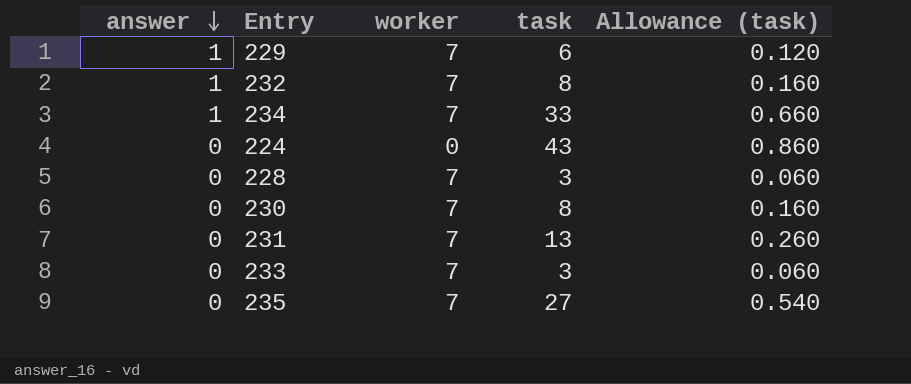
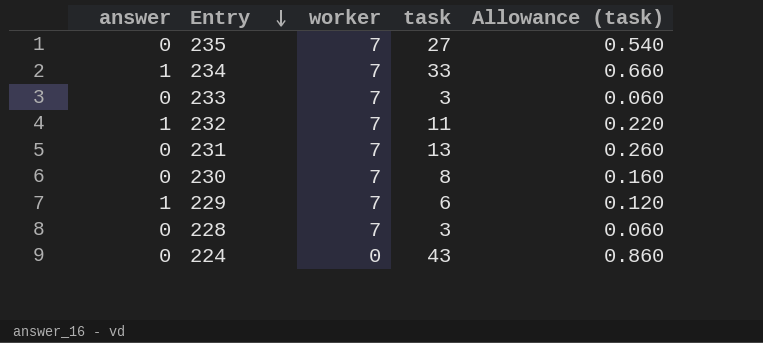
row order: answer descending -> Entry descending
232 | task: 8 -> 11
232 | Allowance (task): 0.160 -> 0.220

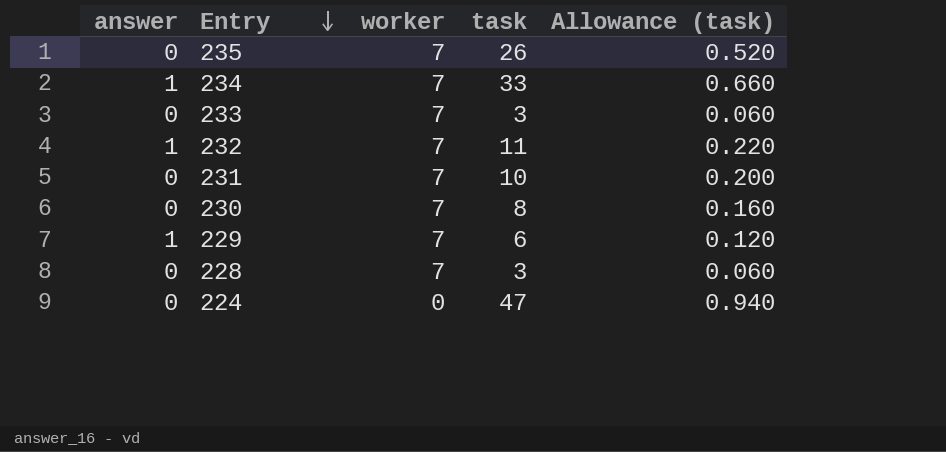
235 | task: 27 -> 26
235 | Allowance (task): 0.540 -> 0.520
231 | task: 13 -> 10
231 | Allowance (task): 0.260 -> 0.200
224 | task: 43 -> 47
224 | Allowance (task): 0.860 -> 0.940

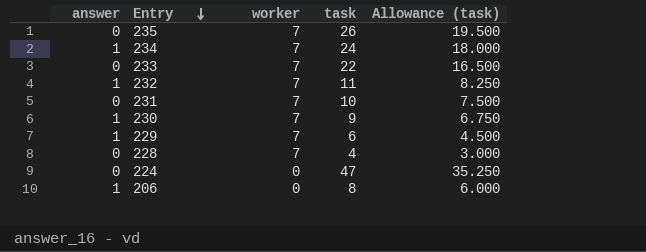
column Allowance (task) | formula: [task] * 0.02 -> [task] * 0.75
234 | task: 33 -> 24
233 | task: 3 -> 22
230 | answer: 0 -> 1
230 | task: 8 -> 9
228 | task: 3 -> 4
row 206: none -> 1 | 0 | 8 | 6.000

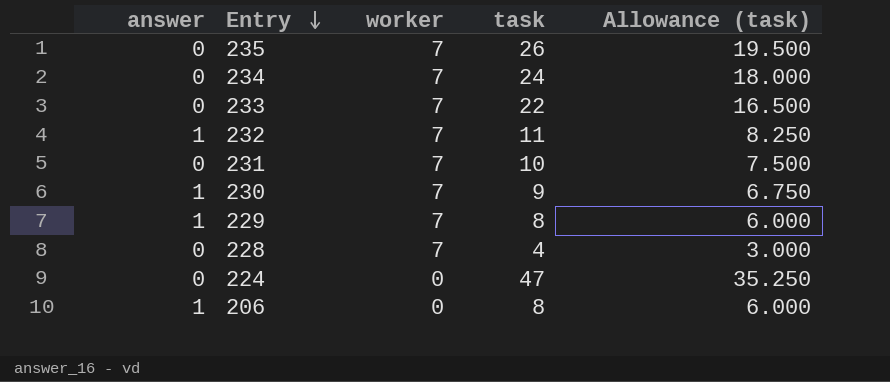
234 | answer: 1 -> 0
229 | task: 6 -> 8
229 | Allowance (task): 4.500 -> 6.000

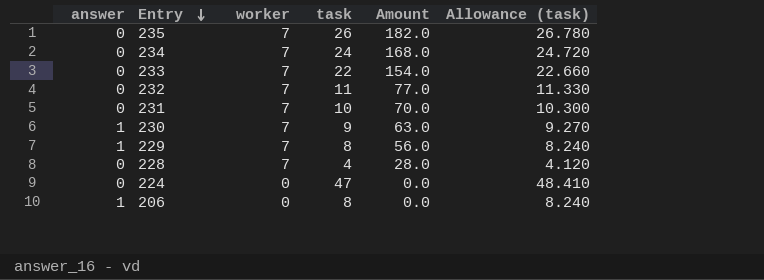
column Amount | formula: none -> [worker] * [task]
column Allowance (task) | formula: [task] * 0.75 -> [task] * 1.03
232 | answer: 1 -> 0

